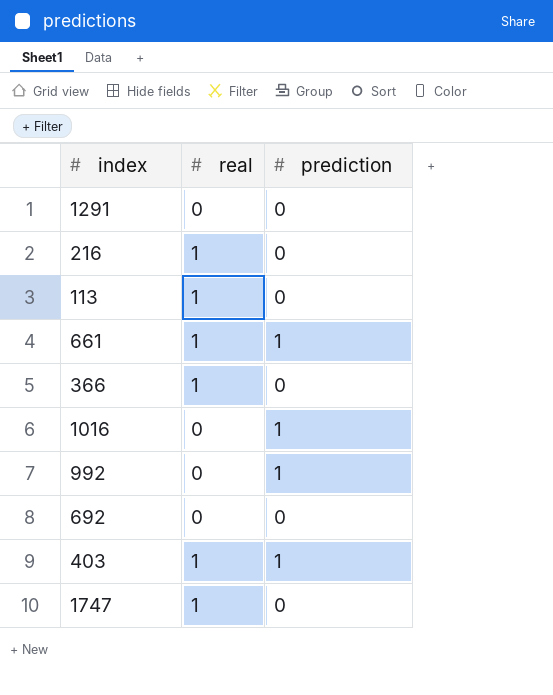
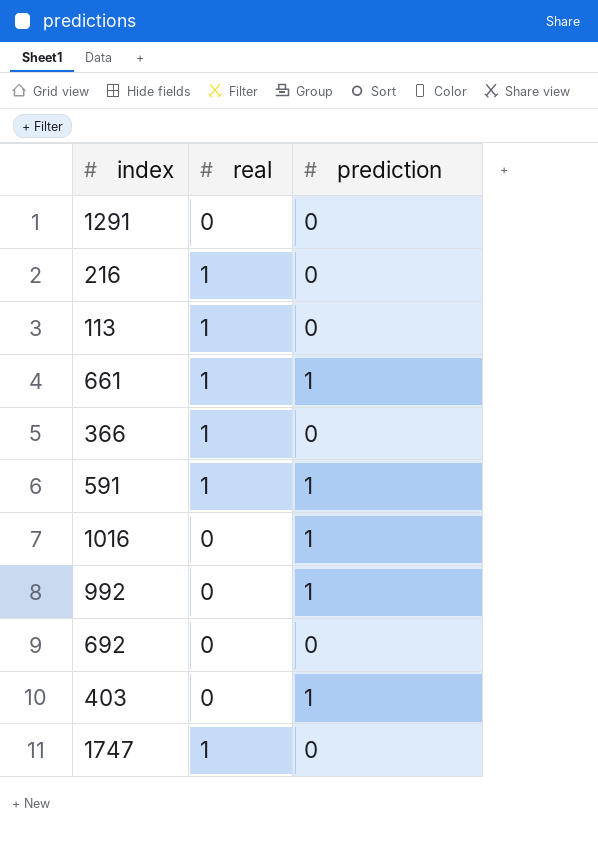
row 591: none -> 1 | 1
403 | real: 1 -> 0

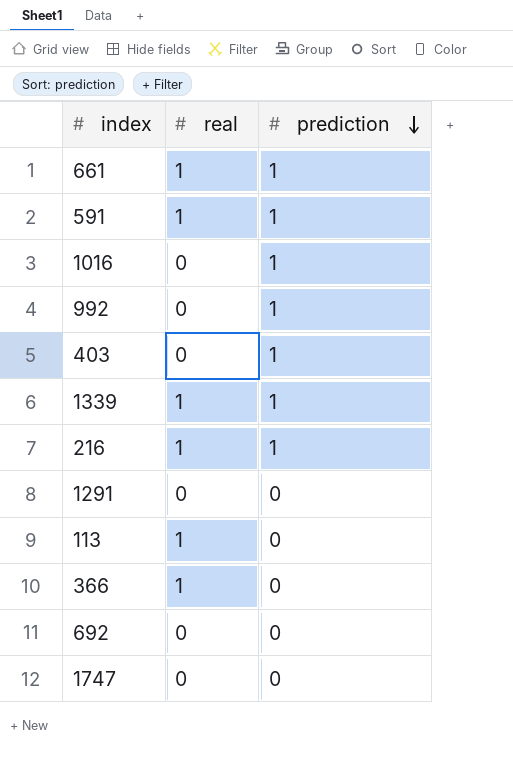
row order: none -> prediction descending
row 1339: none -> 1 | 1
216 | prediction: 0 -> 1
1747 | real: 1 -> 0

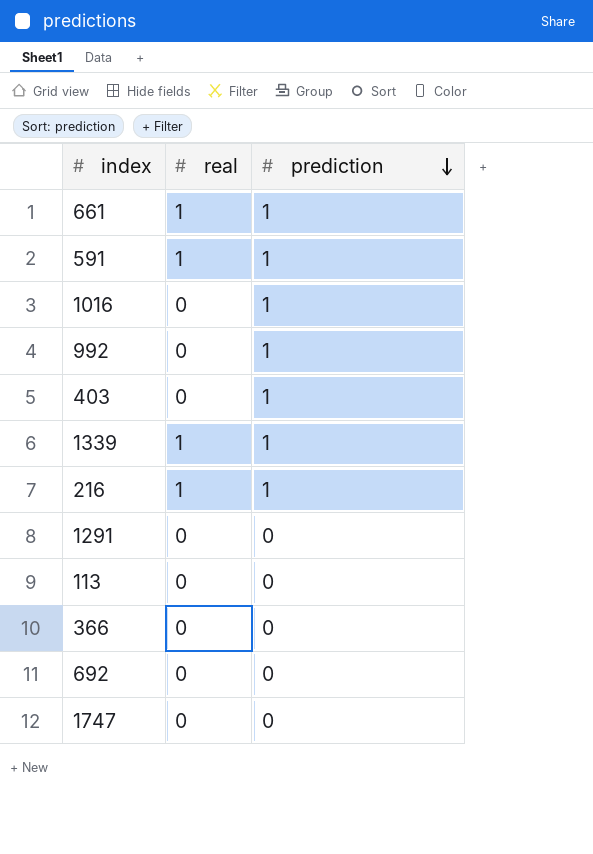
113 | real: 1 -> 0
366 | real: 1 -> 0

